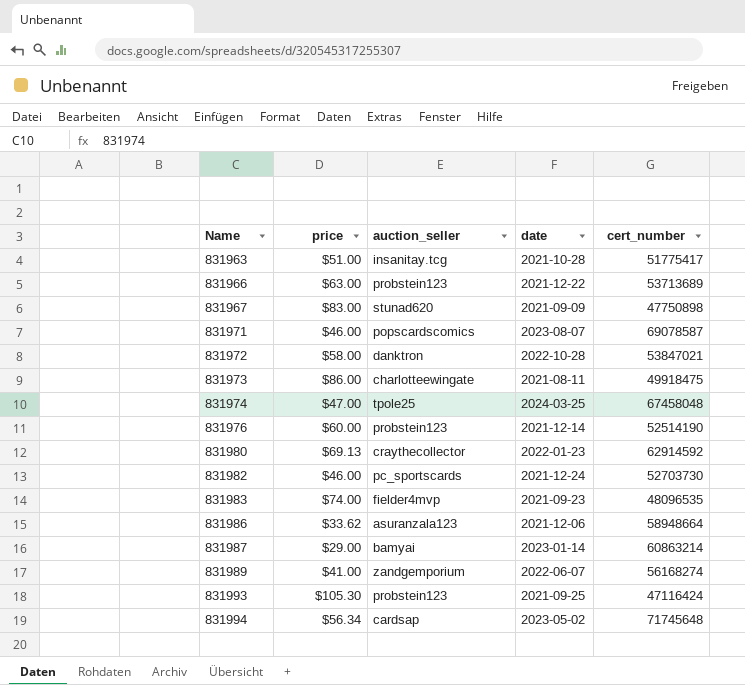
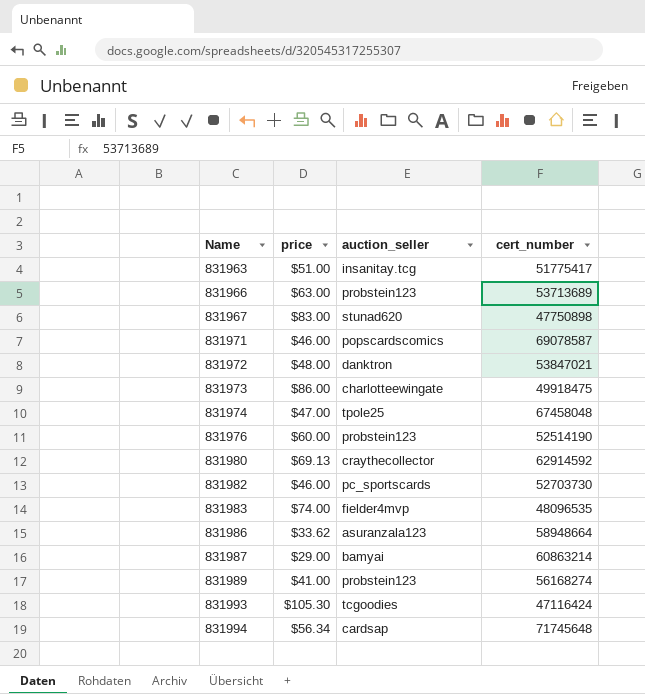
column date | position: 4 -> none
831972 | price: $58.00 -> $48.00
831989 | auction_seller: zandgemporium -> probstein123
831993 | auction_seller: probstein123 -> tcgoodies

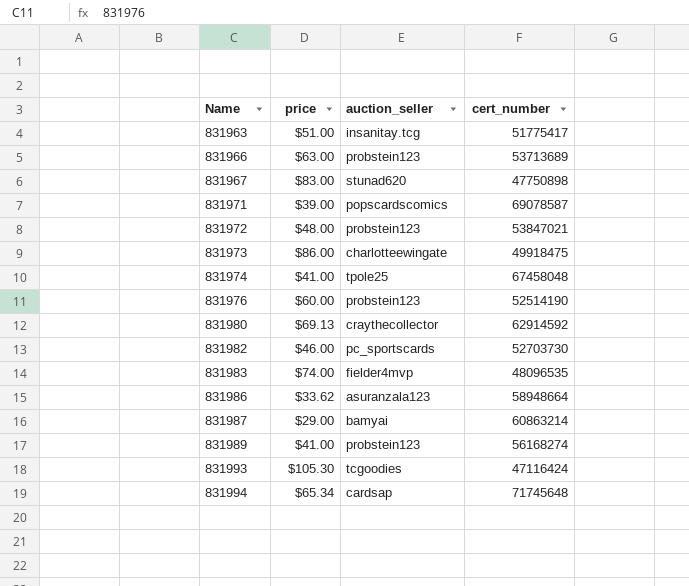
831971 | price: $46.00 -> $39.00
831972 | auction_seller: danktron -> probstein123
831974 | price: $47.00 -> $41.00
831994 | price: $56.34 -> $65.34

